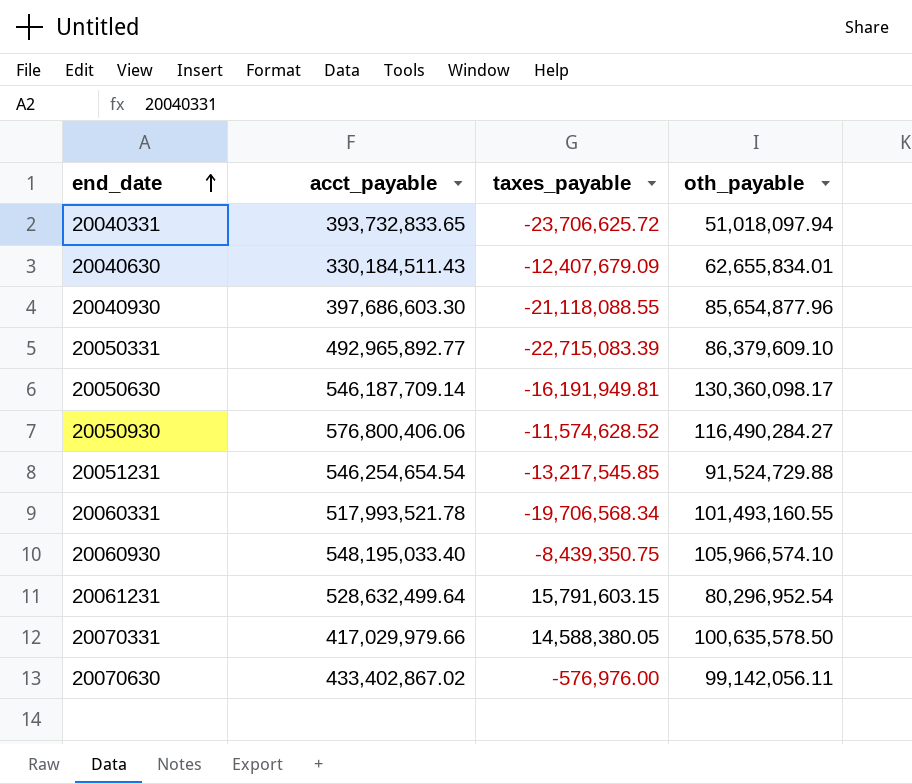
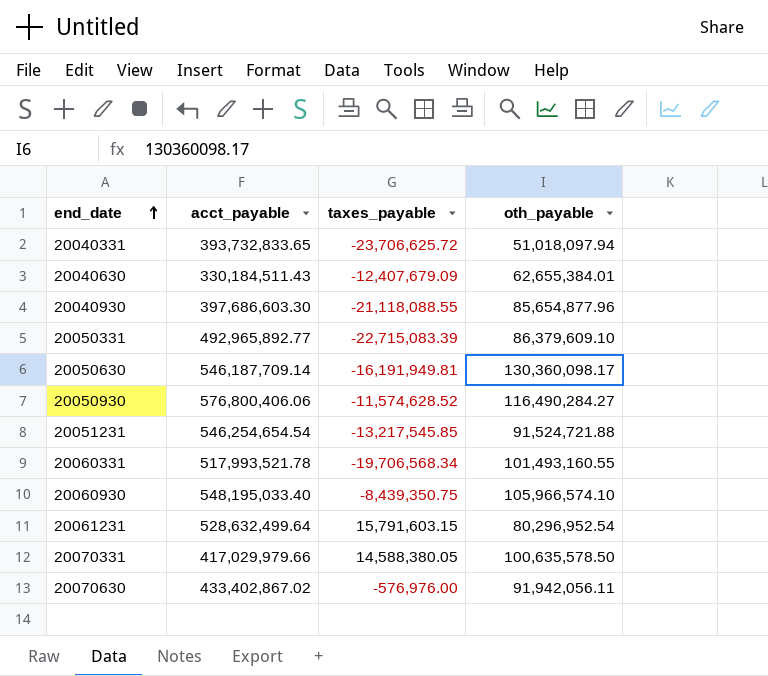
20040630 | oth_payable: 62,655,834.01 -> 62,655,384.01
20051231 | oth_payable: 91,524,729.88 -> 91,524,721.88
20070630 | oth_payable: 99,142,056.11 -> 91,942,056.11

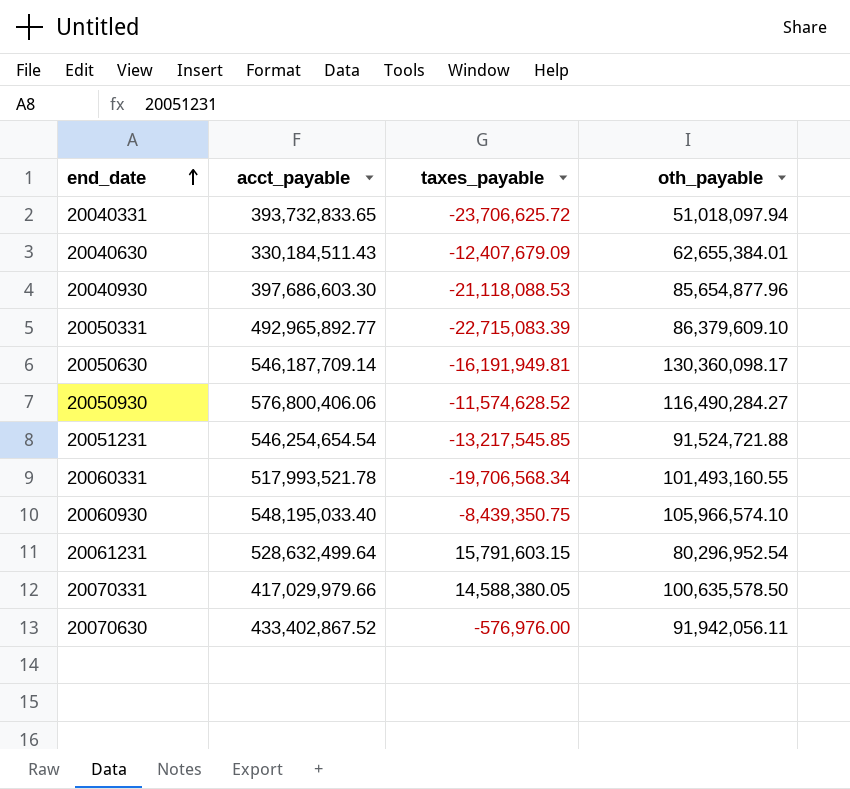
20040930 | taxes_payable: -21,118,088.55 -> -21,118,088.53
20070630 | acct_payable: 433,402,867.02 -> 433,402,867.52

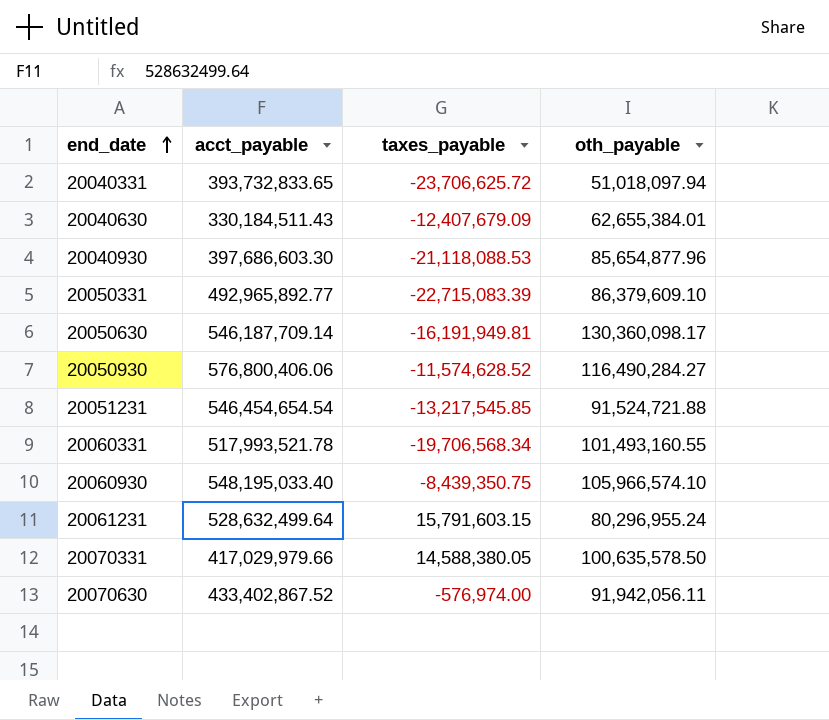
20051231 | acct_payable: 546,254,654.54 -> 546,454,654.54
20061231 | oth_payable: 80,296,952.54 -> 80,296,955.24
20070630 | taxes_payable: -576,976.00 -> -576,974.00

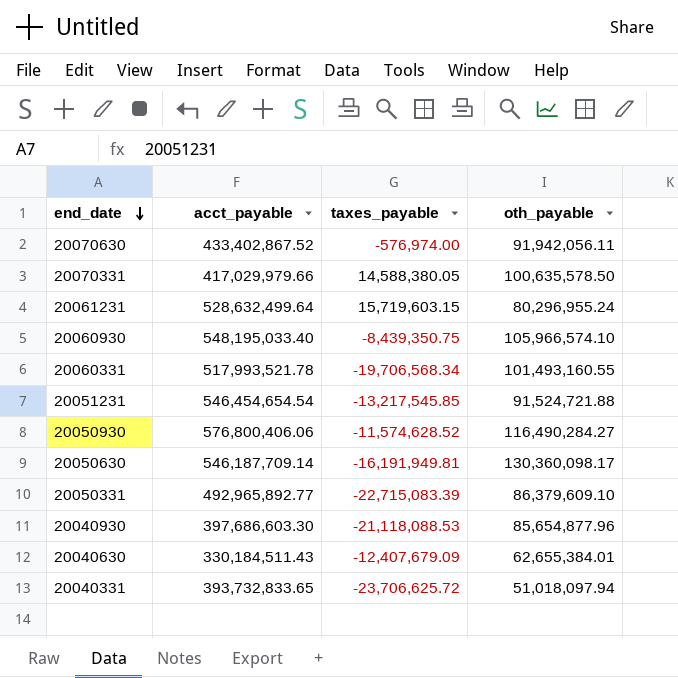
row order: end_date ascending -> end_date descending
20061231 | taxes_payable: 15,791,603.15 -> 15,719,603.15

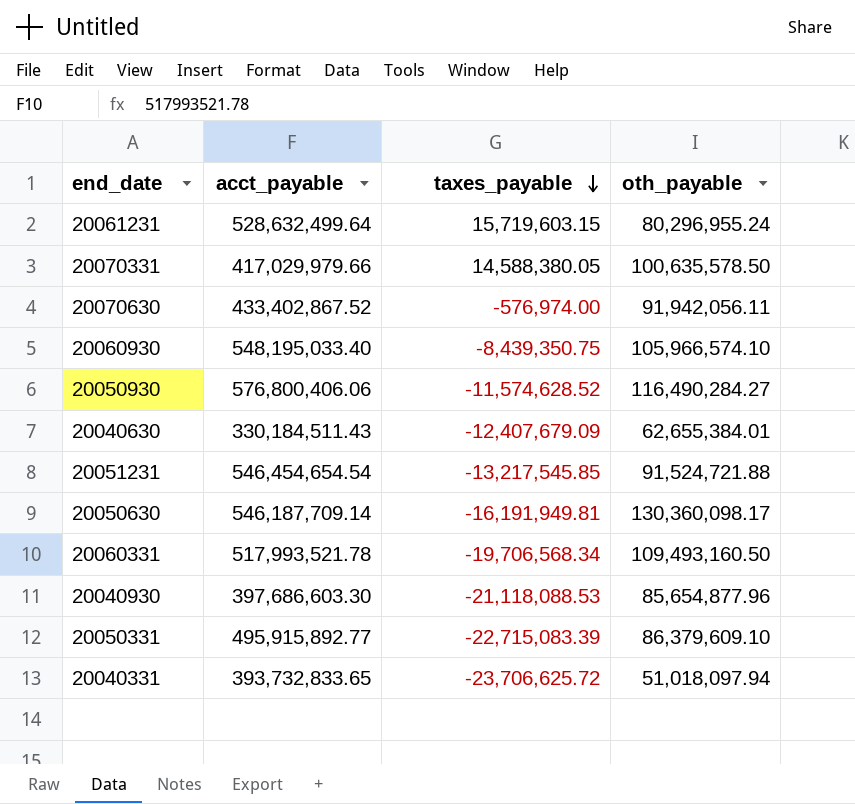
row order: end_date descending -> taxes_payable descending
20060331 | oth_payable: 101,493,160.55 -> 109,493,160.50
20050331 | acct_payable: 492,965,892.77 -> 495,915,892.77

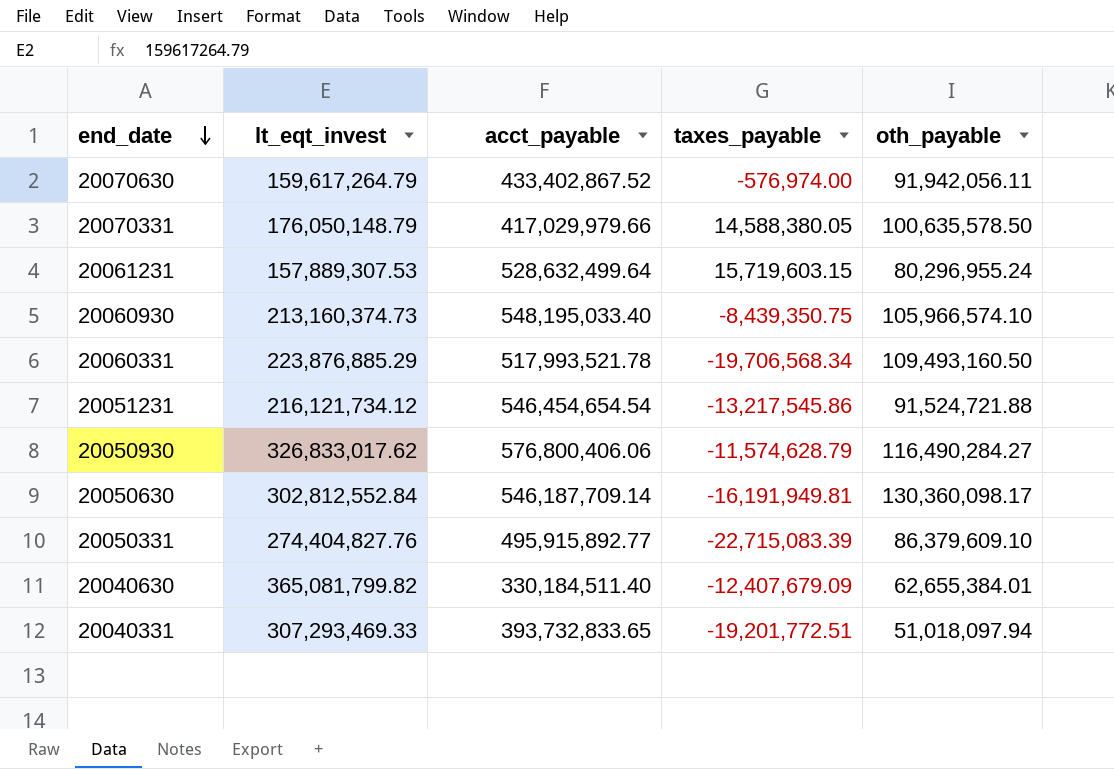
row order: taxes_payable descending -> end_date descending
column lt_eqt_invest | position: none -> 2
row 20040930: 397,686,603.30 | -21,118,088.53 | 85,654,877.96 -> none
20051231 | taxes_payable: -13,217,545.85 -> -13,217,545.86
20050930 | taxes_payable: -11,574,628.52 -> -11,574,628.79
20040630 | acct_payable: 330,184,511.43 -> 330,184,511.40
20040331 | taxes_payable: -23,706,625.72 -> -19,201,772.51

